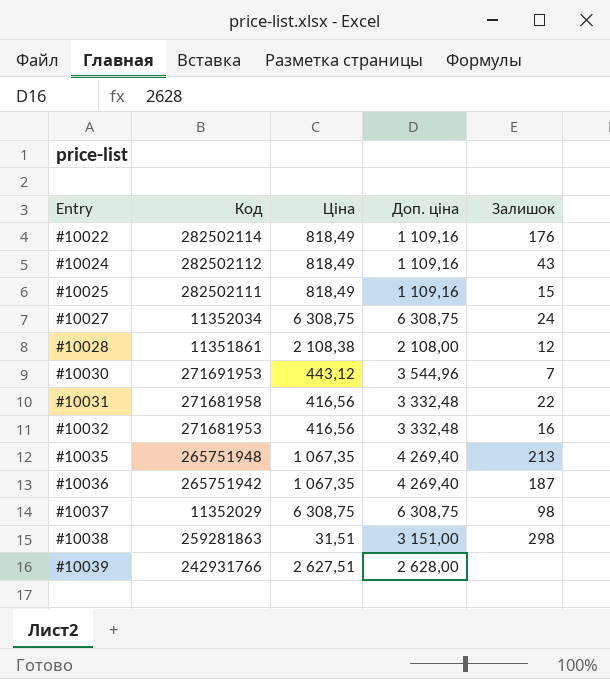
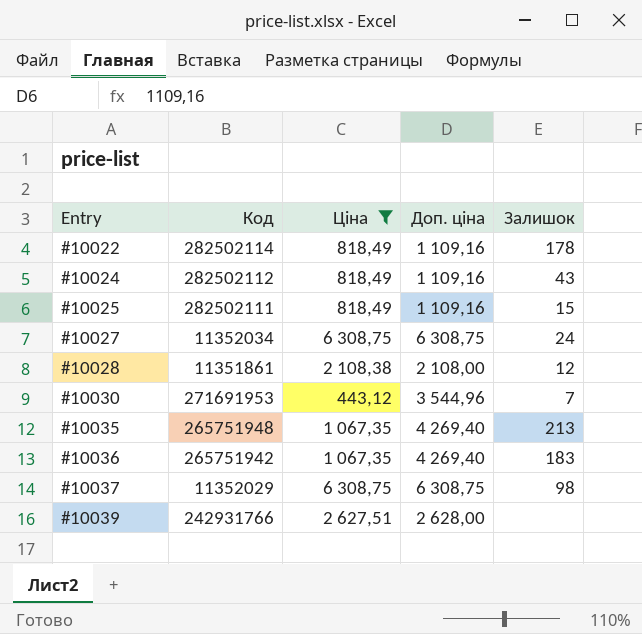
filter: none -> Ціна >= 443,12
#10022 | Залишок: 176 -> 178
#10036 | Залишок: 187 -> 183

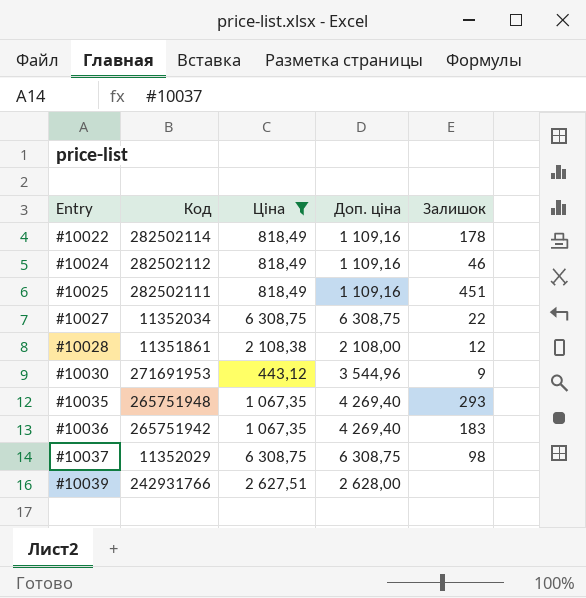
#10024 | Залишок: 43 -> 46
#10025 | Залишок: 15 -> 451
#10027 | Залишок: 24 -> 22
#10030 | Залишок: 7 -> 9
#10035 | Залишок: 213 -> 293

